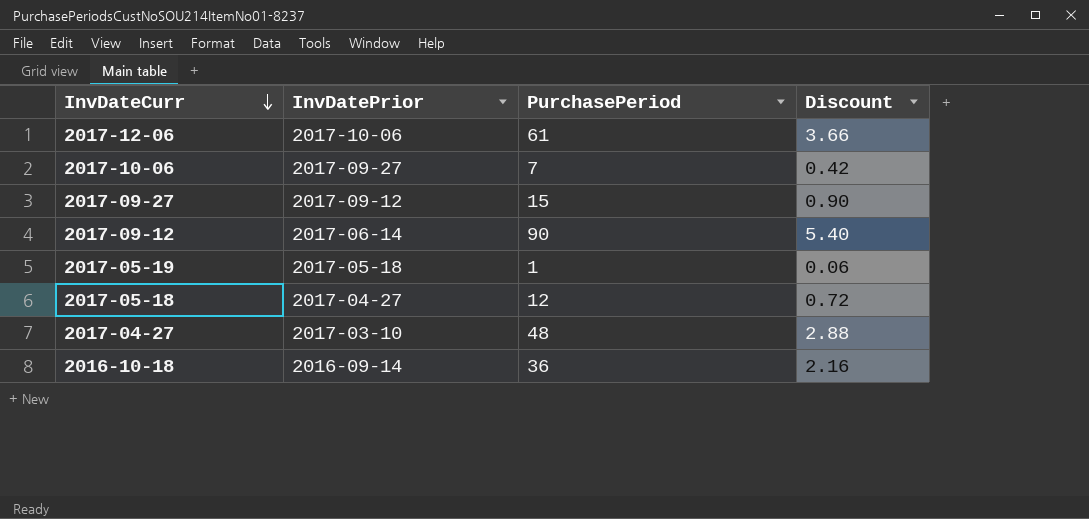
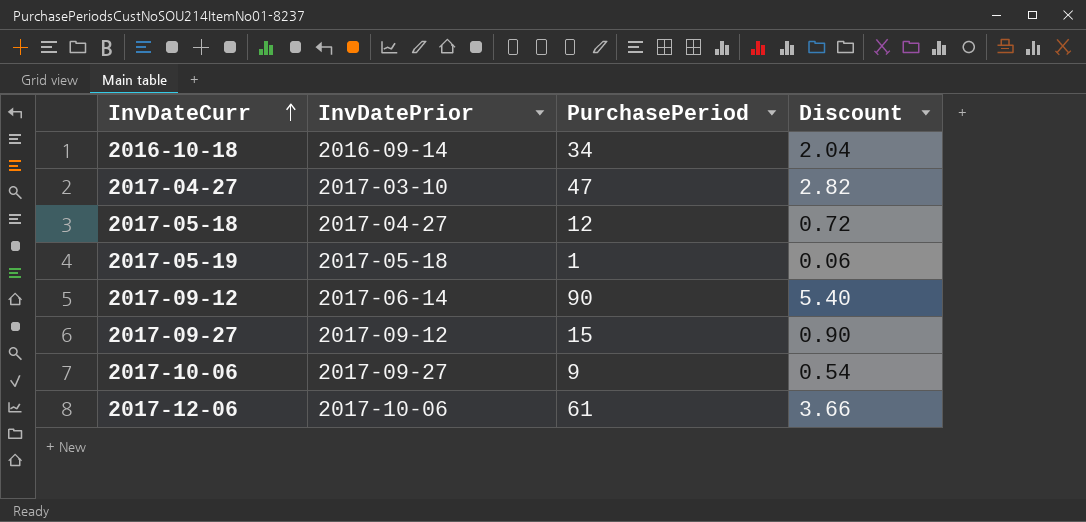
row order: InvDateCurr descending -> InvDateCurr ascending
2016-10-18 | PurchasePeriod: 36 -> 34
2016-10-18 | Discount: 2.16 -> 2.04
2017-04-27 | PurchasePeriod: 48 -> 47
2017-04-27 | Discount: 2.88 -> 2.82
2017-10-06 | PurchasePeriod: 7 -> 9
2017-10-06 | Discount: 0.42 -> 0.54

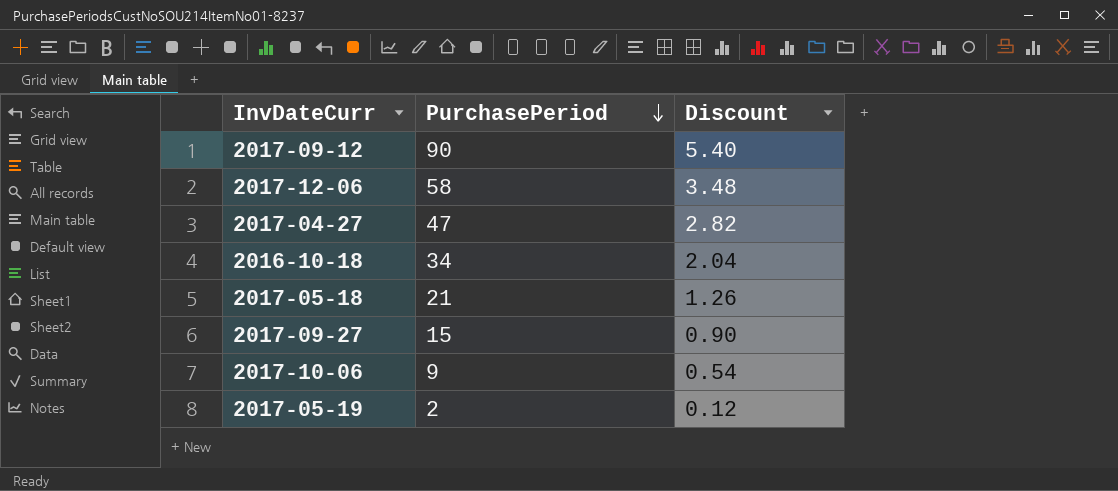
row order: InvDateCurr ascending -> PurchasePeriod descending
column InvDatePrior | position: 2 -> none
2017-12-06 | PurchasePeriod: 61 -> 58
2017-12-06 | Discount: 3.66 -> 3.48
2017-05-18 | PurchasePeriod: 12 -> 21
2017-05-18 | Discount: 0.72 -> 1.26
2017-05-19 | PurchasePeriod: 1 -> 2
2017-05-19 | Discount: 0.06 -> 0.12

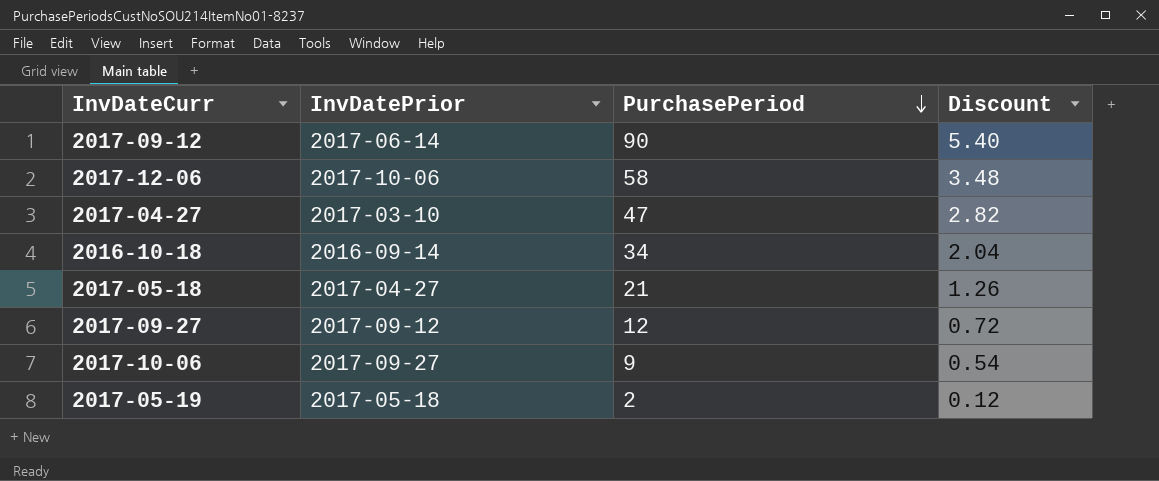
column InvDatePrior | position: none -> 2
2017-09-27 | PurchasePeriod: 15 -> 12
2017-09-27 | Discount: 0.90 -> 0.72

